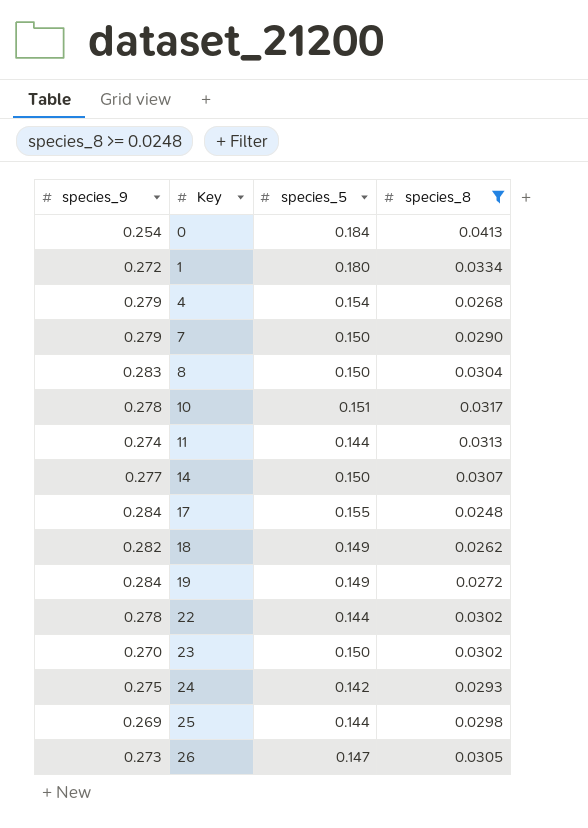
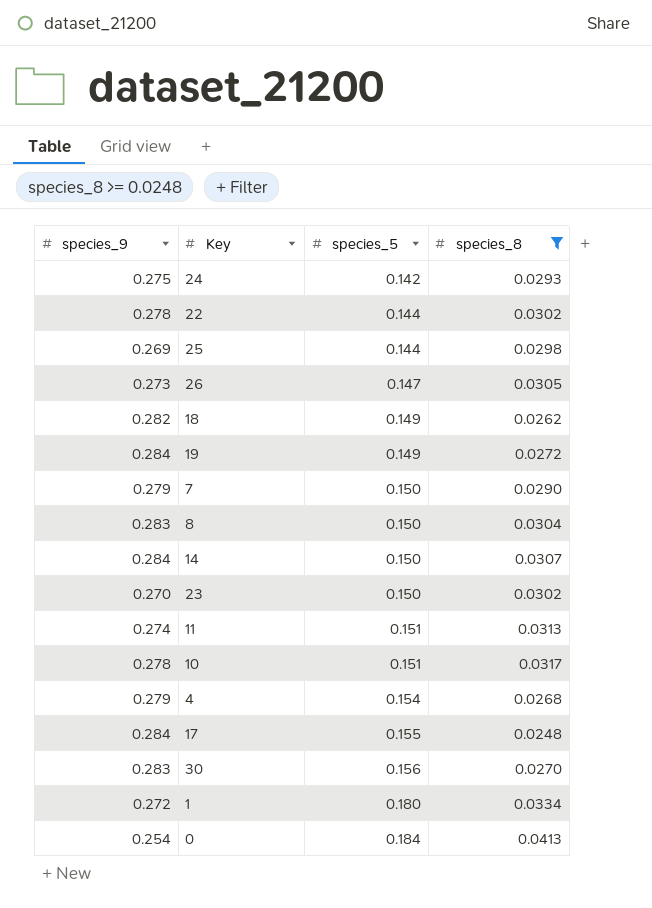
row order: Key ascending -> species_5 ascending
14 | species_9: 0.277 -> 0.284
11 | species_5: 0.144 -> 0.151
row 30: none -> 0.283 | 0.156 | 0.0270

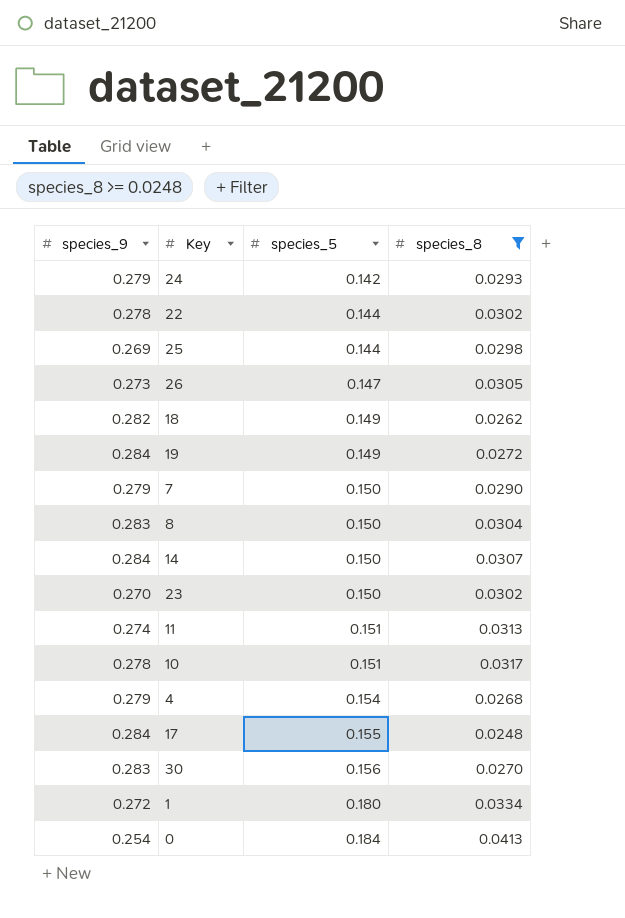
24 | species_9: 0.275 -> 0.279

